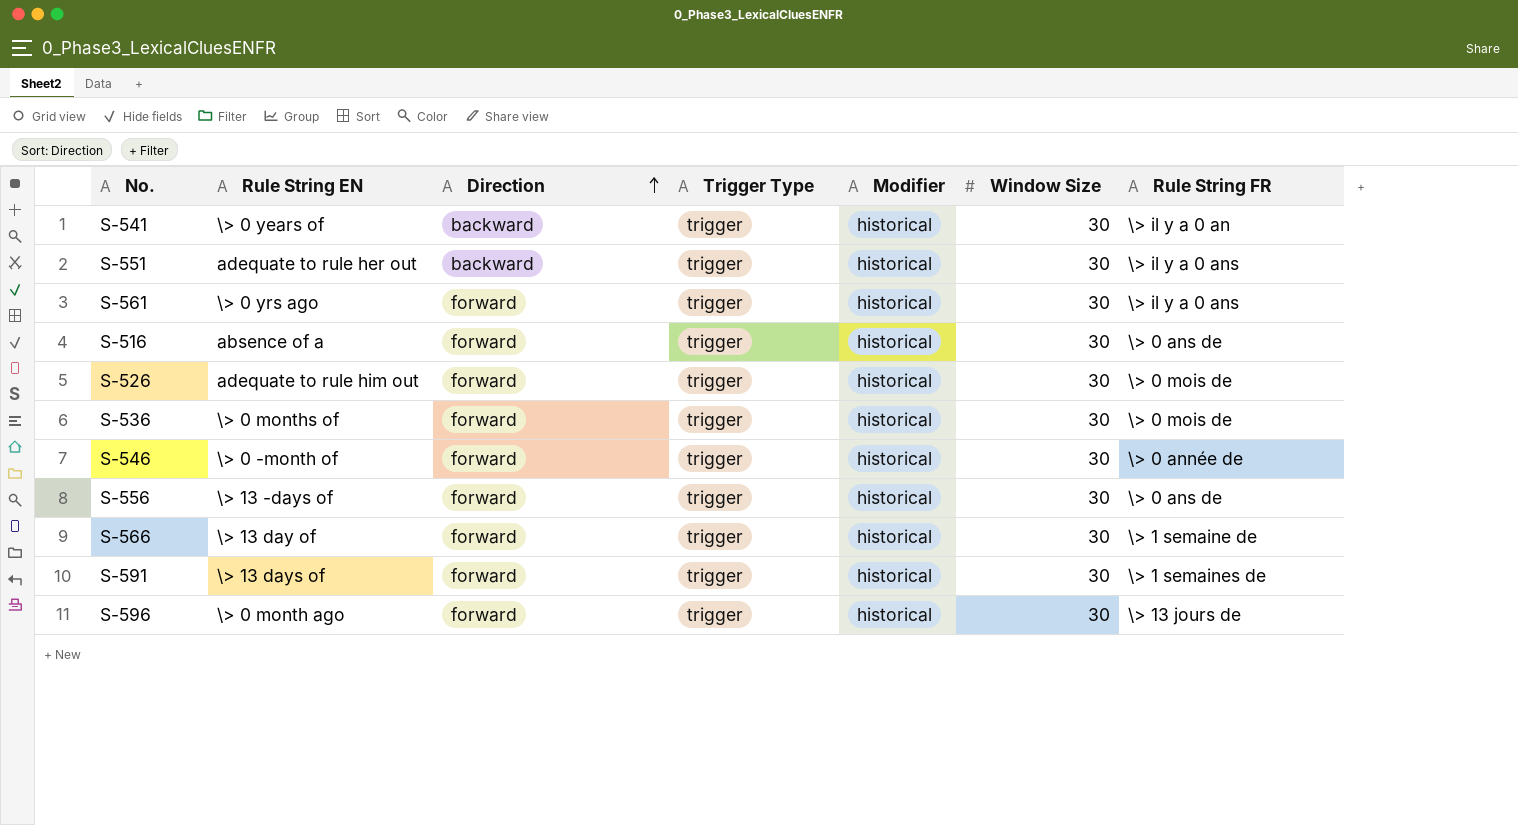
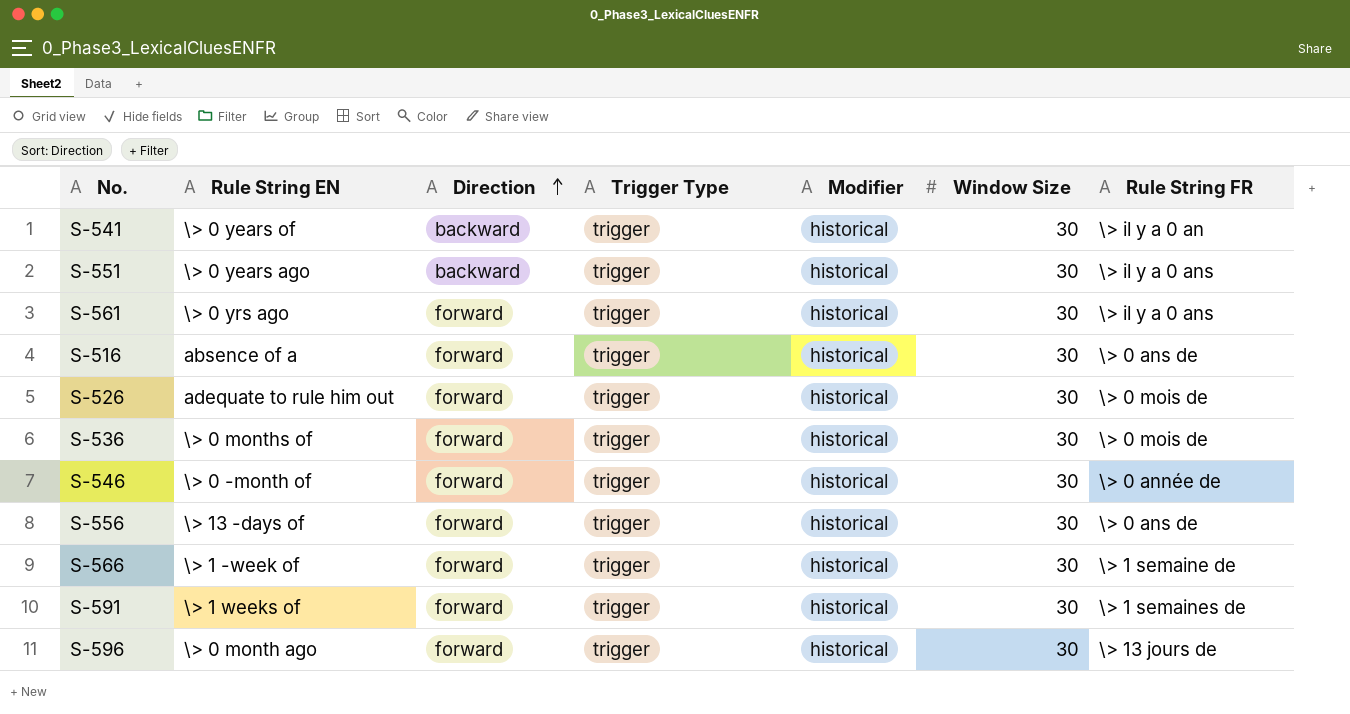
S-551 | Rule String EN: adequate to rule her out -> \> 0 years ago
S-566 | Rule String EN: \> 13 day of -> \> 1 -week of
S-591 | Rule String EN: \> 13 days of -> \> 1 weeks of

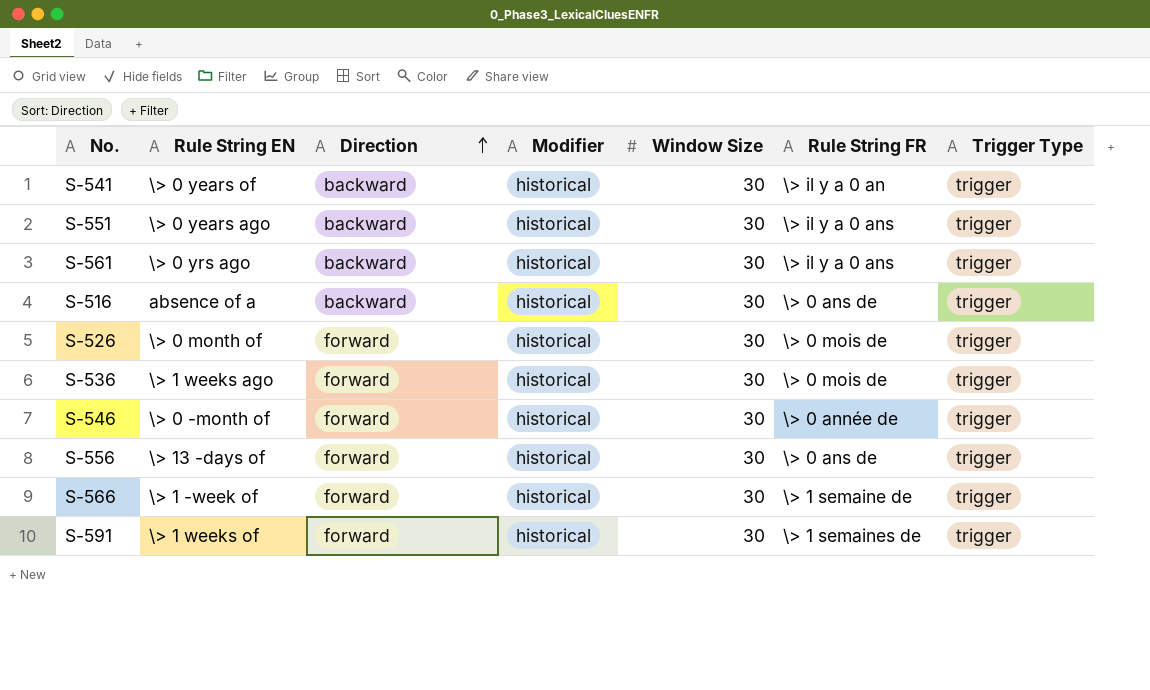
column Trigger Type | position: 4 -> 7
row S-596: \> 0 month ago | forward | trigger | historical | 30 | \> 13 jours de -> none
S-561 | Direction: forward -> backward
S-516 | Direction: forward -> backward
S-526 | Rule String EN: adequate to rule him out -> \> 0 month of
S-536 | Rule String EN: \> 0 months of -> \> 1 weeks ago

